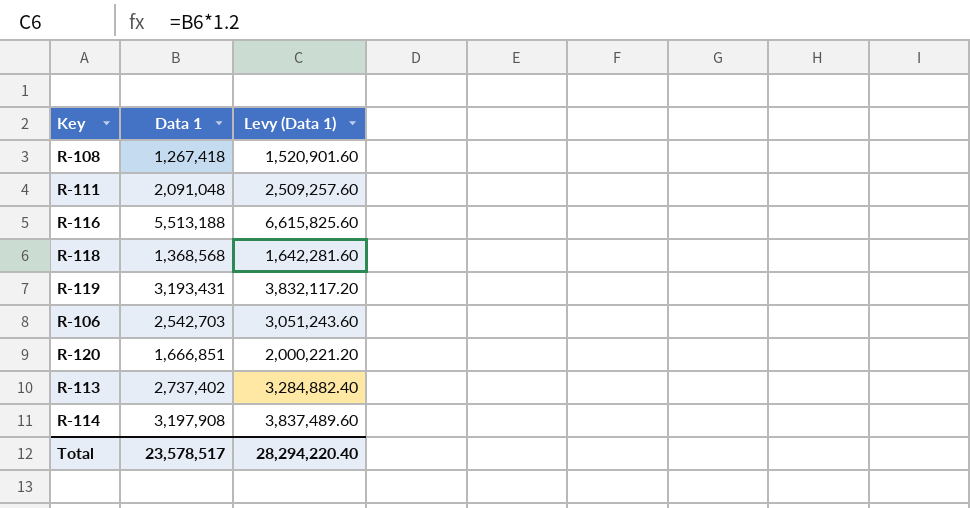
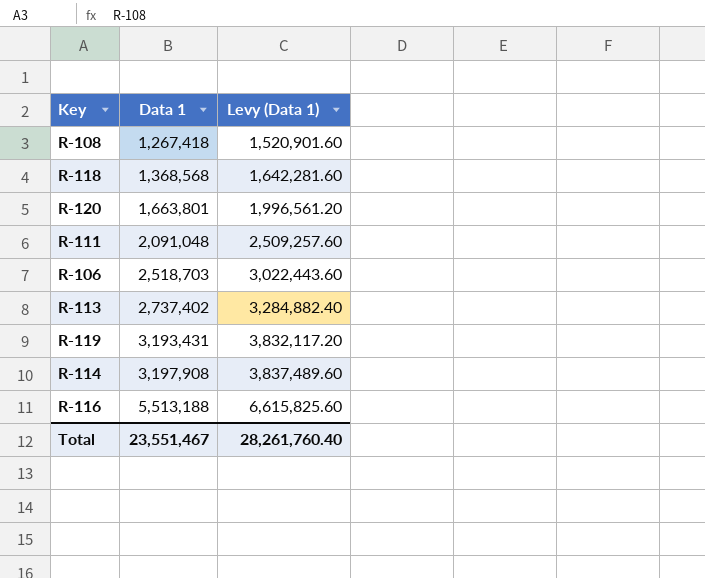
row order: none -> Data 1 ascending
R-120 | Data 1: 1,666,851 -> 1,663,801
R-120 | Levy (Data 1): 2,000,221.20 -> 1,996,561.20
R-106 | Data 1: 2,542,703 -> 2,518,703
R-106 | Levy (Data 1): 3,051,243.60 -> 3,022,443.60
Total | Data 1: 23,578,517 -> 23,551,467
Total | Levy (Data 1): 28,294,220.40 -> 28,261,760.40

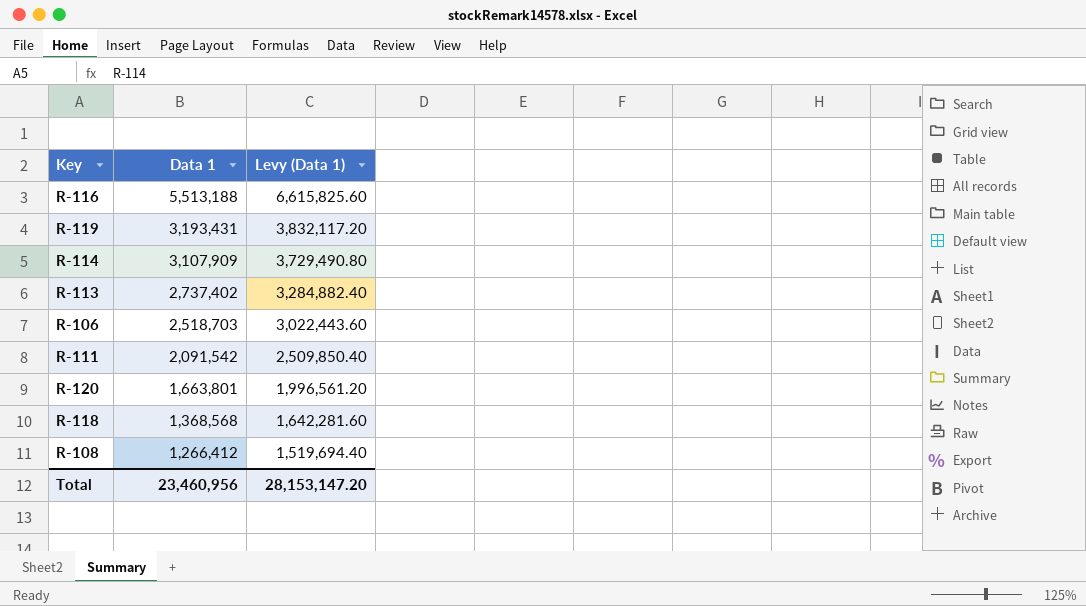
row order: Data 1 ascending -> Data 1 descending
R-114 | Data 1: 3,197,908 -> 3,107,909
R-114 | Levy (Data 1): 3,837,489.60 -> 3,729,490.80
R-111 | Data 1: 2,091,048 -> 2,091,542
R-111 | Levy (Data 1): 2,509,257.60 -> 2,509,850.40
R-108 | Data 1: 1,267,418 -> 1,266,412
R-108 | Levy (Data 1): 1,520,901.60 -> 1,519,694.40
Total | Data 1: 23,551,467 -> 23,460,956
Total | Levy (Data 1): 28,261,760.40 -> 28,153,147.20

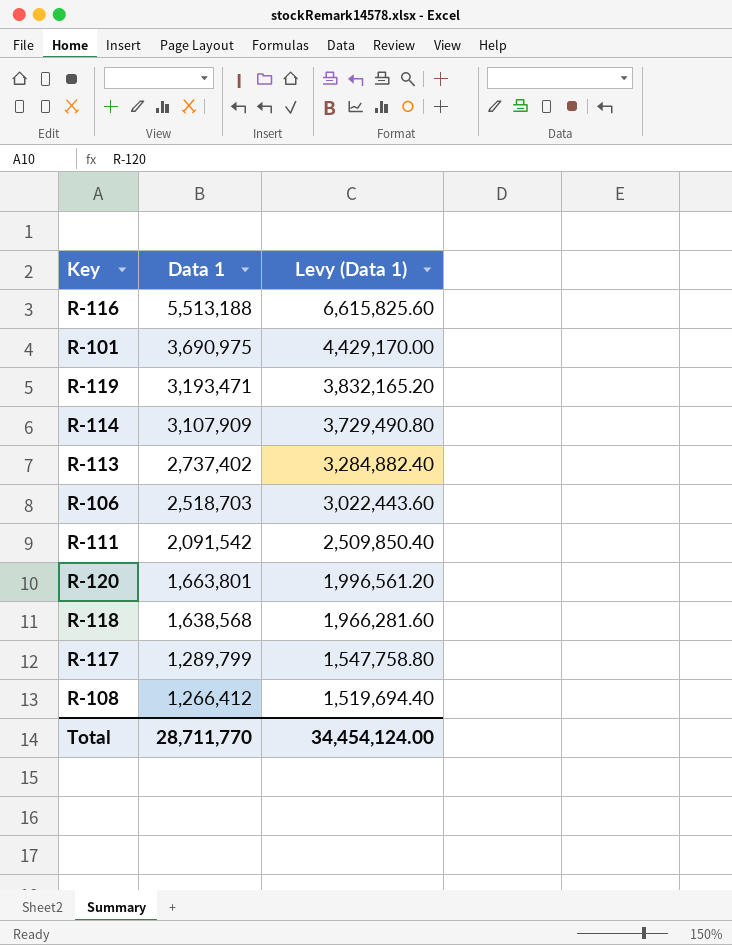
row R-101: none -> 3,690,975 | 4,429,170.00
R-119 | Data 1: 3,193,431 -> 3,193,471
R-119 | Levy (Data 1): 3,832,117.20 -> 3,832,165.20
R-118 | Data 1: 1,368,568 -> 1,638,568
R-118 | Levy (Data 1): 1,642,281.60 -> 1,966,281.60
row R-117: none -> 1,289,799 | 1,547,758.80
Total | Data 1: 23,460,956 -> 28,711,770
Total | Levy (Data 1): 28,153,147.20 -> 34,454,124.00

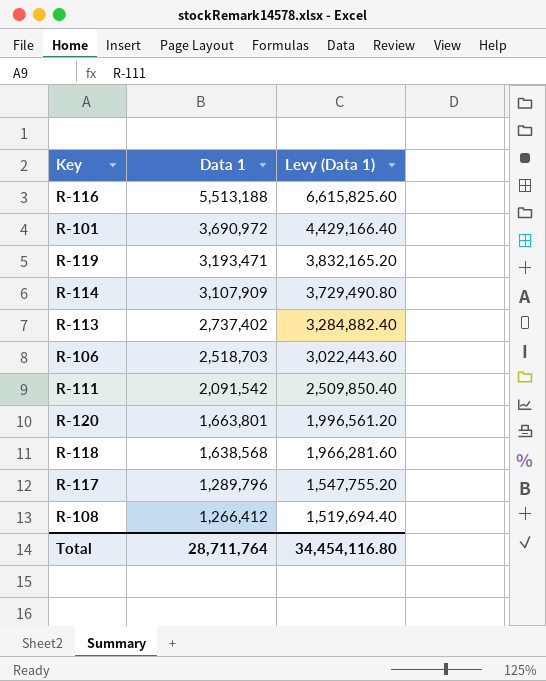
R-101 | Data 1: 3,690,975 -> 3,690,972
R-101 | Levy (Data 1): 4,429,170.00 -> 4,429,166.40
R-117 | Data 1: 1,289,799 -> 1,289,796
R-117 | Levy (Data 1): 1,547,758.80 -> 1,547,755.20
Total | Data 1: 28,711,770 -> 28,711,764
Total | Levy (Data 1): 34,454,124.00 -> 34,454,116.80

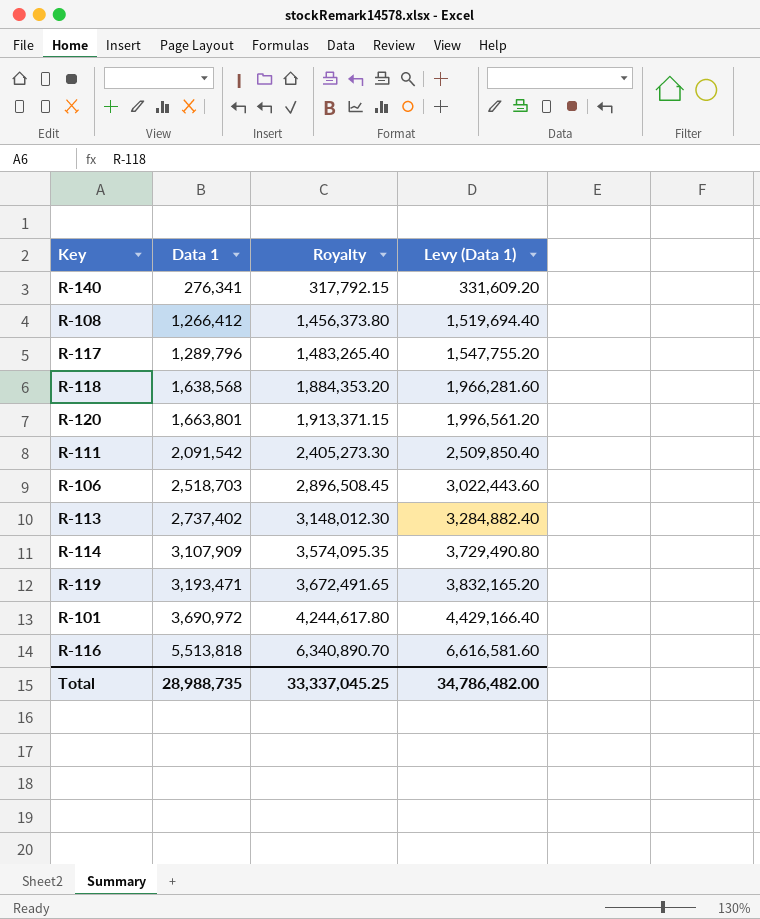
row order: Data 1 descending -> Data 1 ascending
column Royalty | formula: none -> [Data 1] * 1.15
row R-140: none -> 276,341 | 317,792.15 | 331,609.20
R-116 | Data 1: 5,513,188 -> 5,513,818
R-116 | Levy (Data 1): 6,615,825.60 -> 6,616,581.60
Total | Data 1: 28,711,764 -> 28,988,735
Total | Levy (Data 1): 34,454,116.80 -> 34,786,482.00

